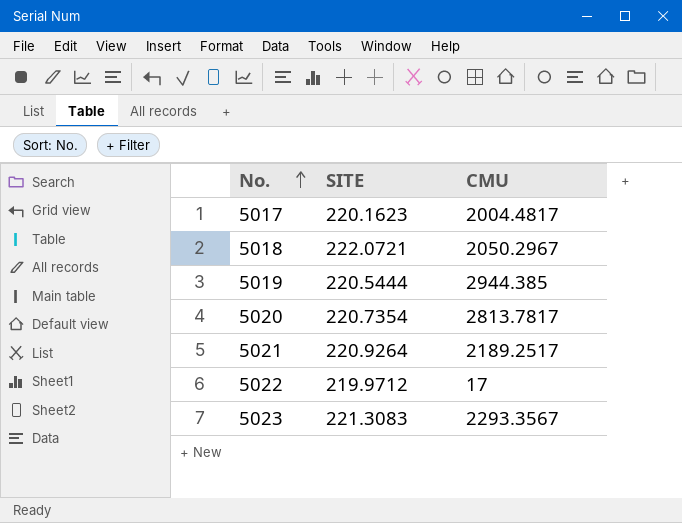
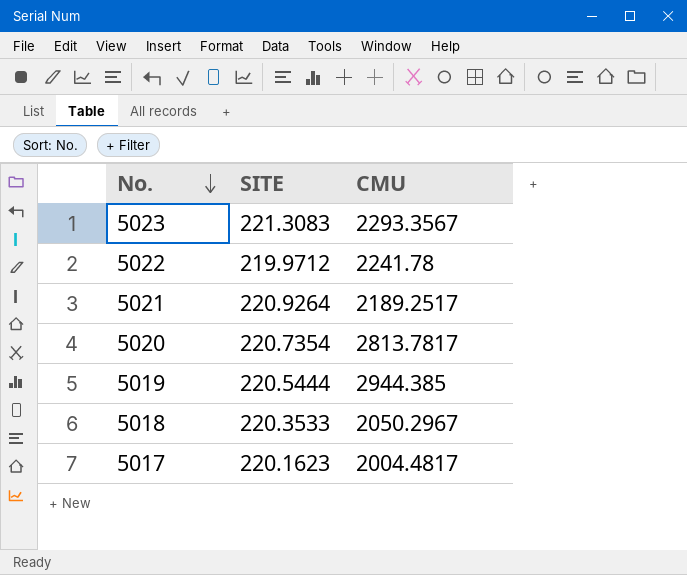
row order: No. ascending -> No. descending
5022 | CMU: 17 -> 2241.78
5018 | SITE: 222.0721 -> 220.3533

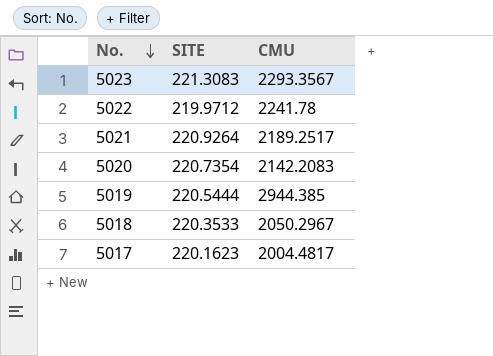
5020 | CMU: 2813.7817 -> 2142.2083

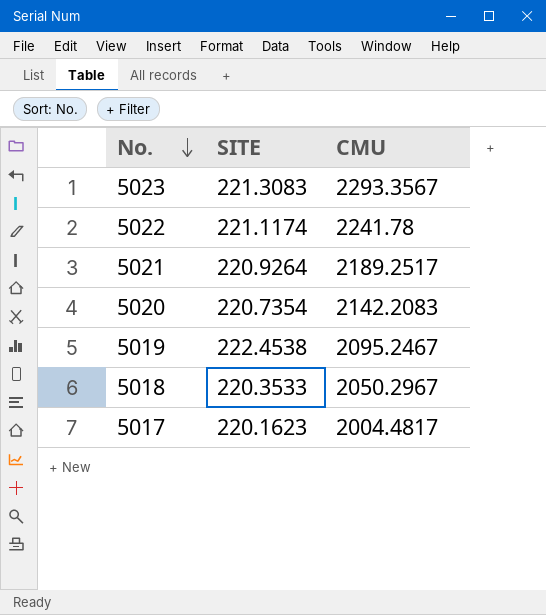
5022 | SITE: 219.9712 -> 221.1174
5019 | SITE: 220.5444 -> 222.4538
5019 | CMU: 2944.385 -> 2095.2467

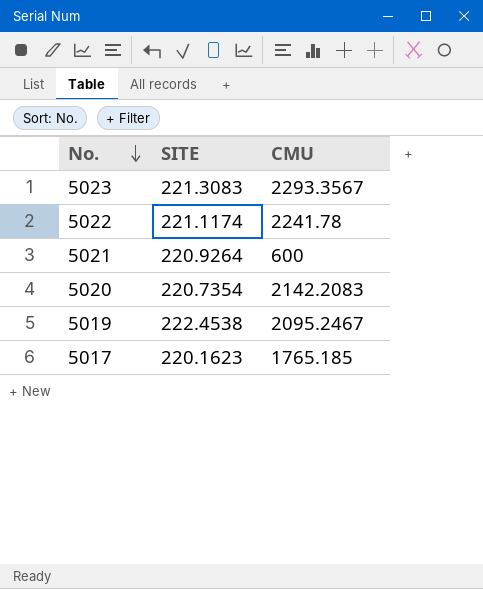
row 5018: 220.3533 | 2050.2967 -> none
5021 | CMU: 2189.2517 -> 600
5017 | CMU: 2004.4817 -> 1765.185

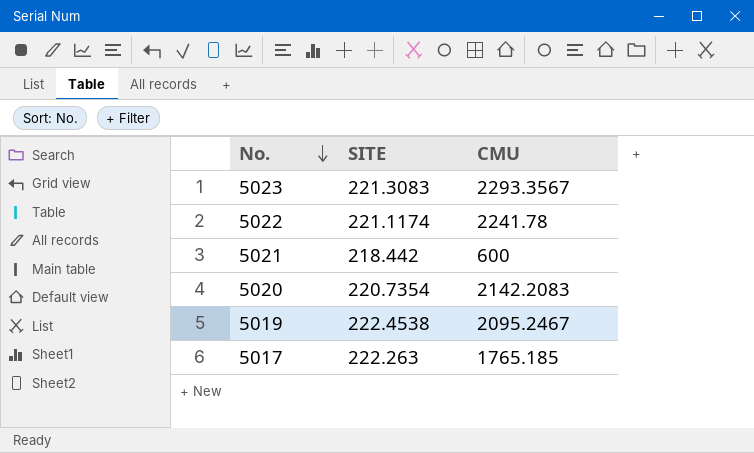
5021 | SITE: 220.9264 -> 218.442
5017 | SITE: 220.1623 -> 222.263

